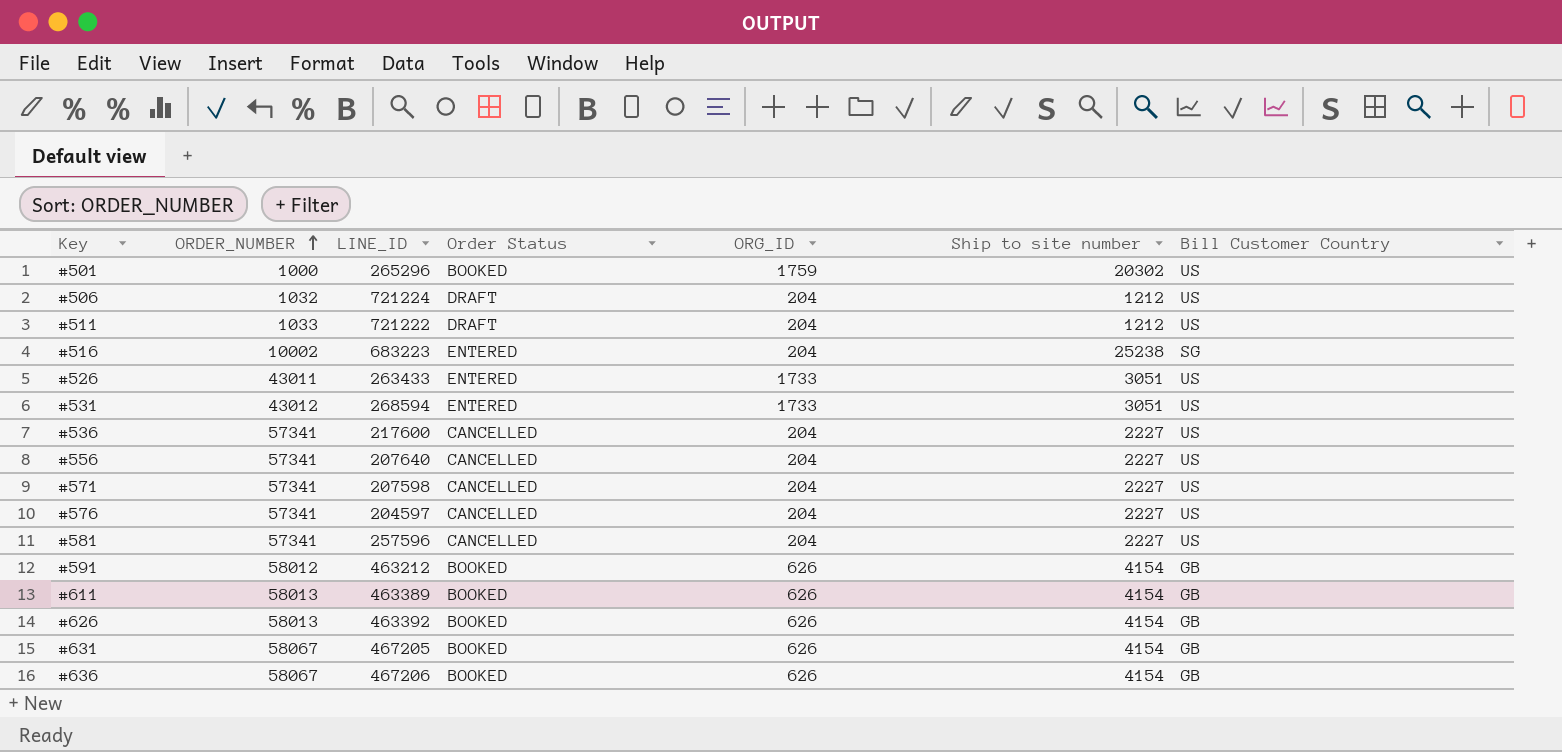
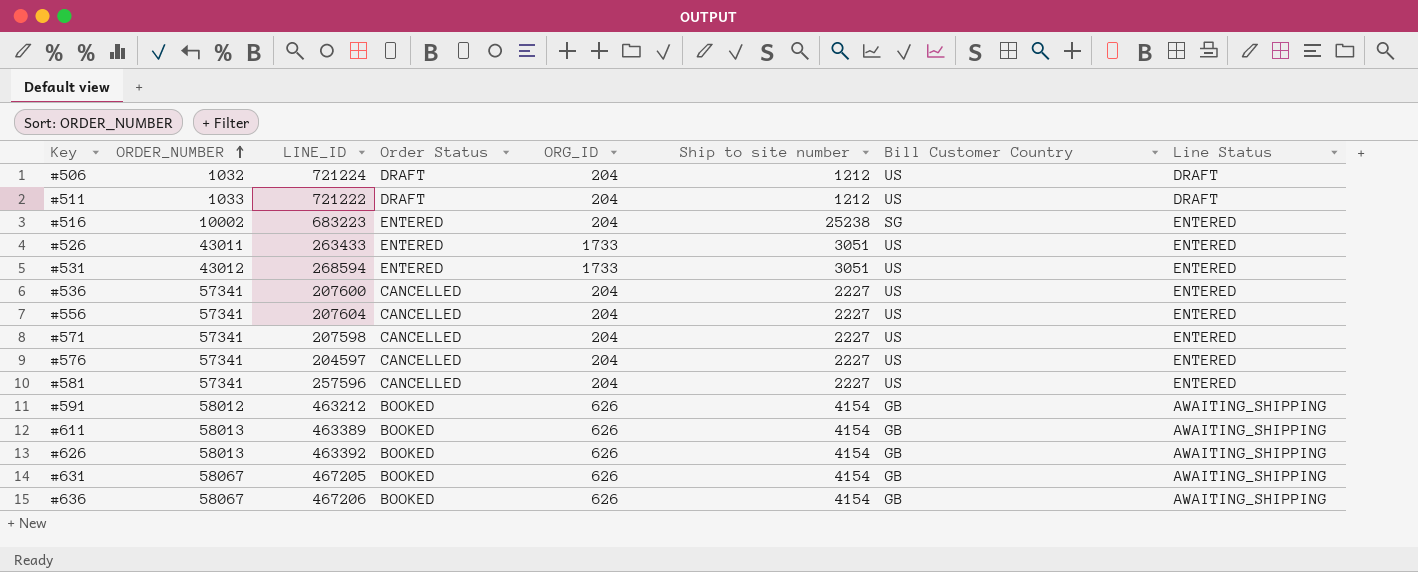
column Line Status | position: none -> 8
row #501: 1000 | 265296 | BOOKED | 1759 | 20302 | US -> none
#536 | LINE_ID: 217600 -> 207600
#556 | LINE_ID: 207640 -> 207604

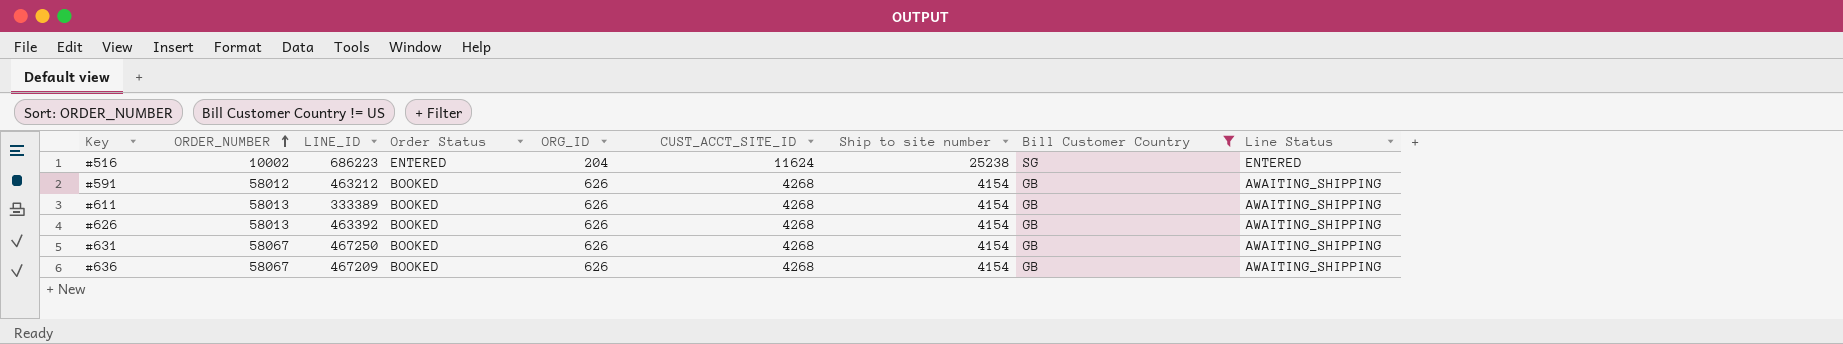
filter: none -> Bill Customer Country != US
column CUST_ACCT_SITE_ID | position: none -> 6
#516 | LINE_ID: 683223 -> 686223
#611 | LINE_ID: 463389 -> 333389
#631 | LINE_ID: 467205 -> 467250
#636 | LINE_ID: 467206 -> 467209

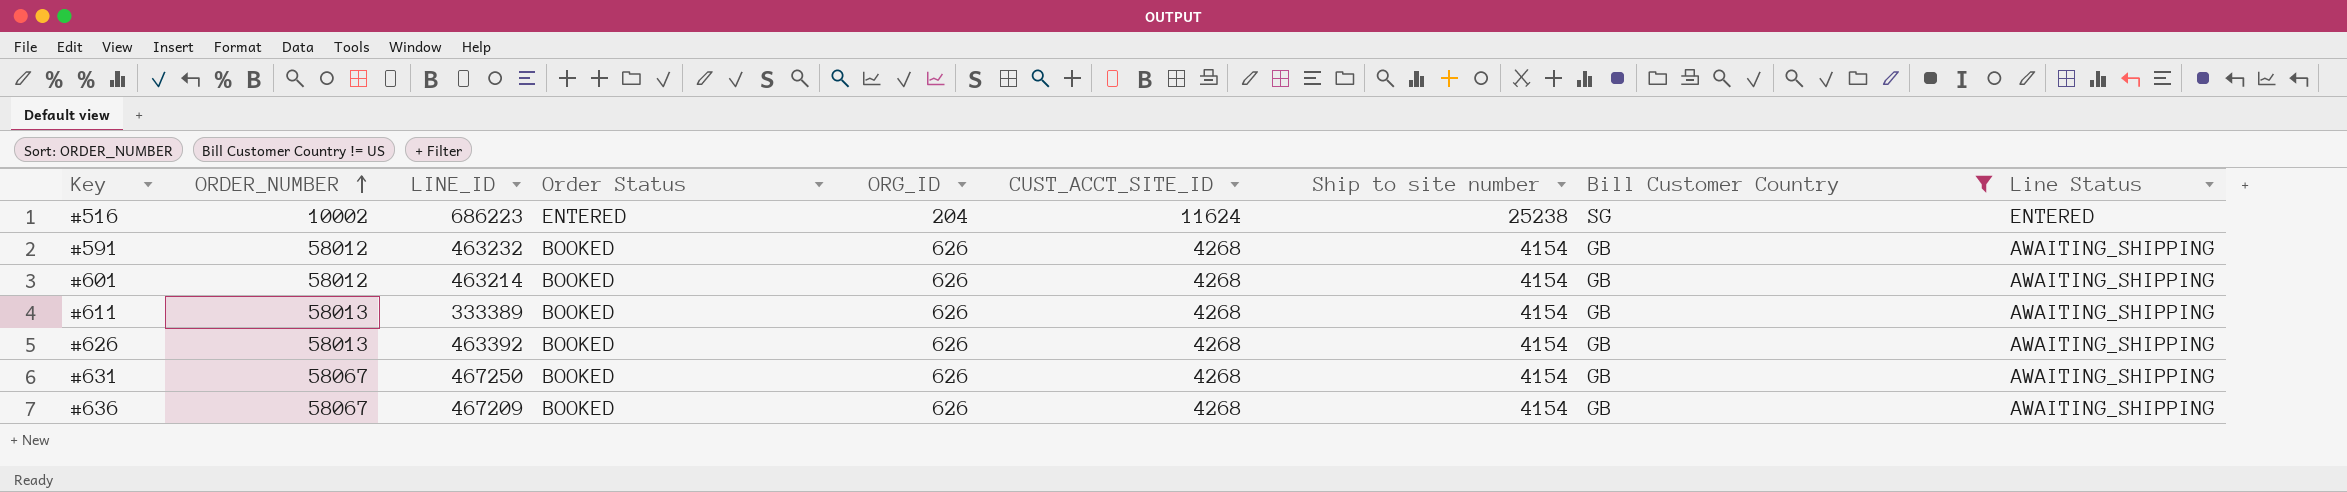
#591 | LINE_ID: 463212 -> 463232
row #601: none -> 58012 | 463214 | BOOKED | 626 | 4268 | 4154 | GB | AWAITING_SHIPPING

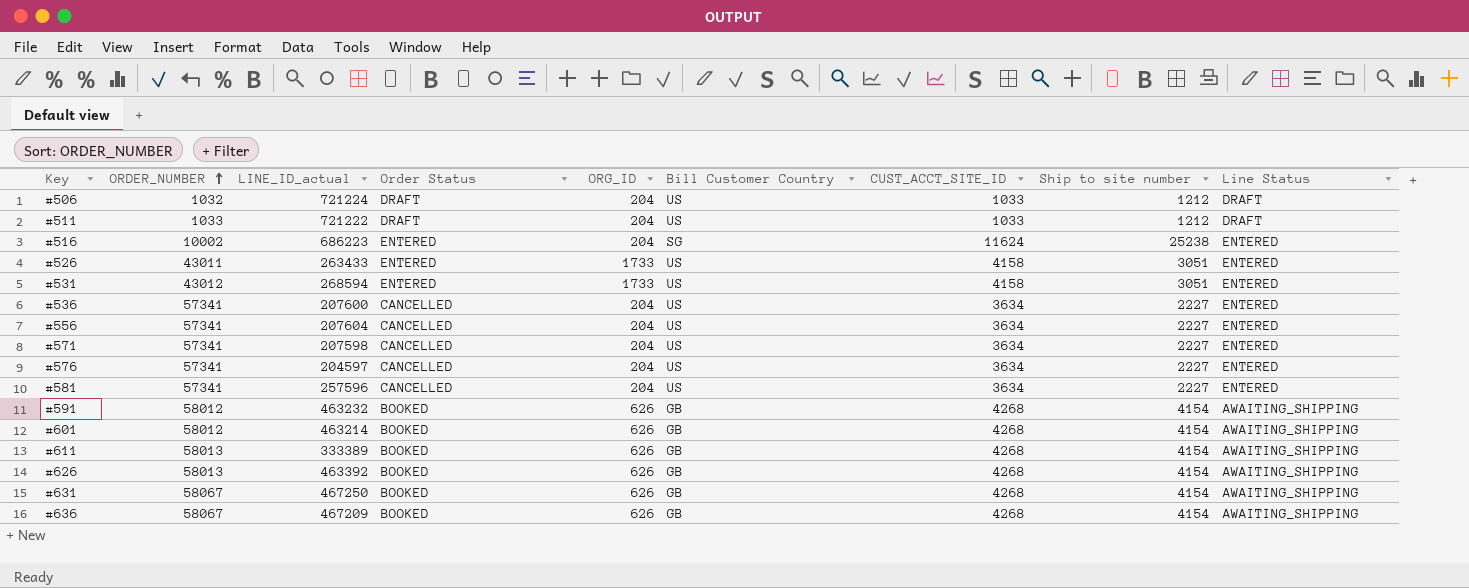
filter: Bill Customer Country != US -> none
column name: LINE_ID -> LINE_ID_actual
column Bill Customer Country | position: 8 -> 6

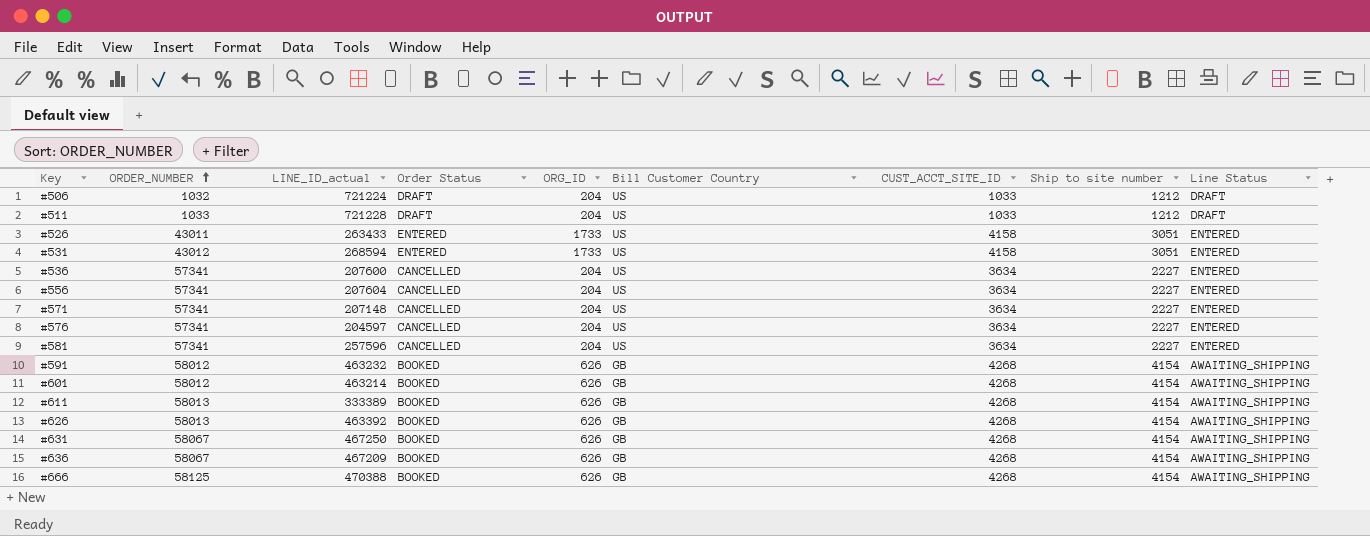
row #516: 10002 | 686223 | ENTERED | 204 | SG | 11624 | 25238 | ENTERED -> none
#511 | LINE_ID_actual: 721222 -> 721228
#571 | LINE_ID_actual: 207598 -> 207148
row #666: none -> 58125 | 470388 | BOOKED | 626 | GB | 4268 | 4154 | AWAITING_SHIPPING

